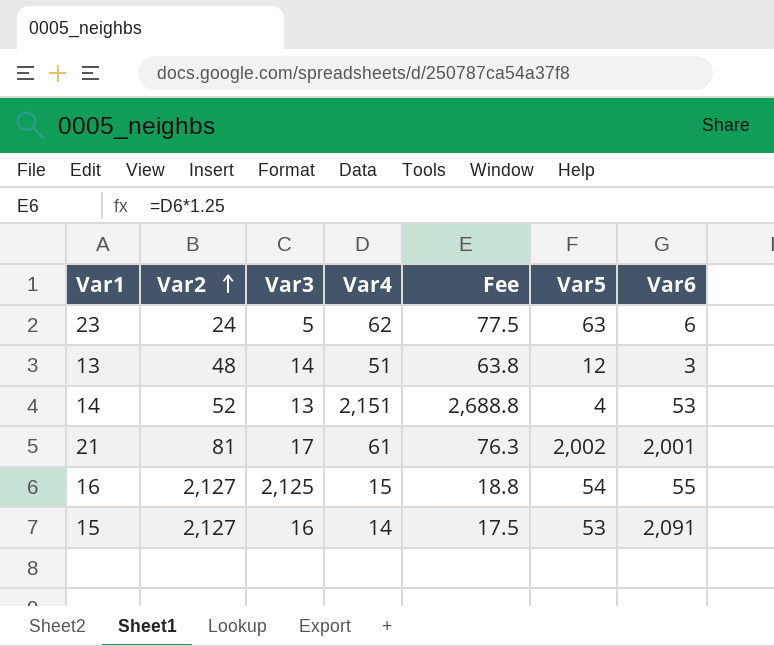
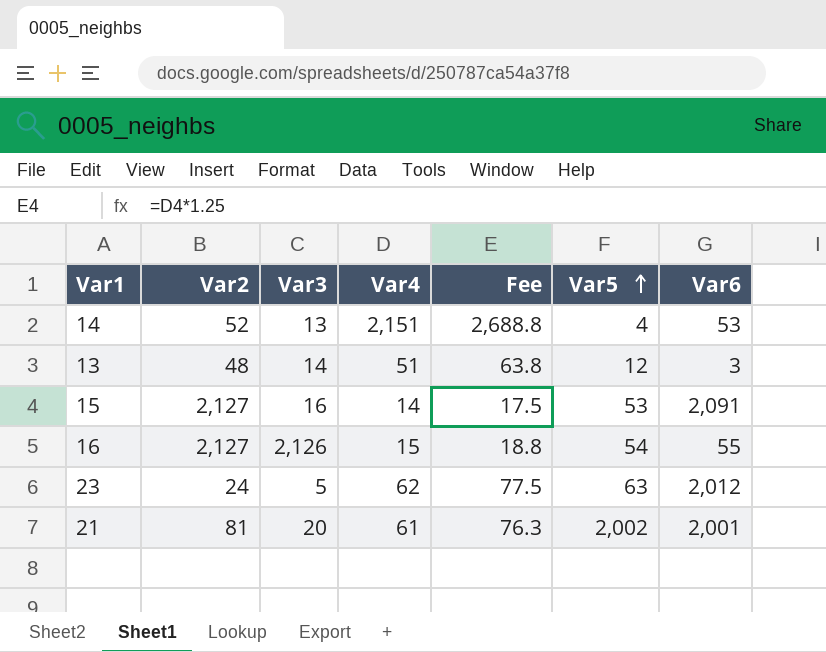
row order: Var2 ascending -> Var5 ascending
16 | Var3: 2,125 -> 2,126
23 | Var6: 6 -> 2,012
21 | Var3: 17 -> 20

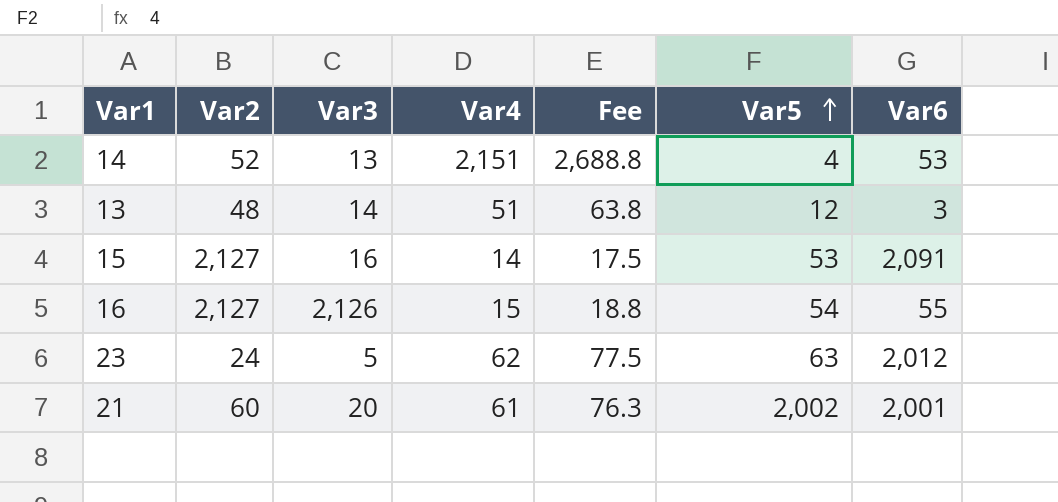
21 | Var2: 81 -> 60

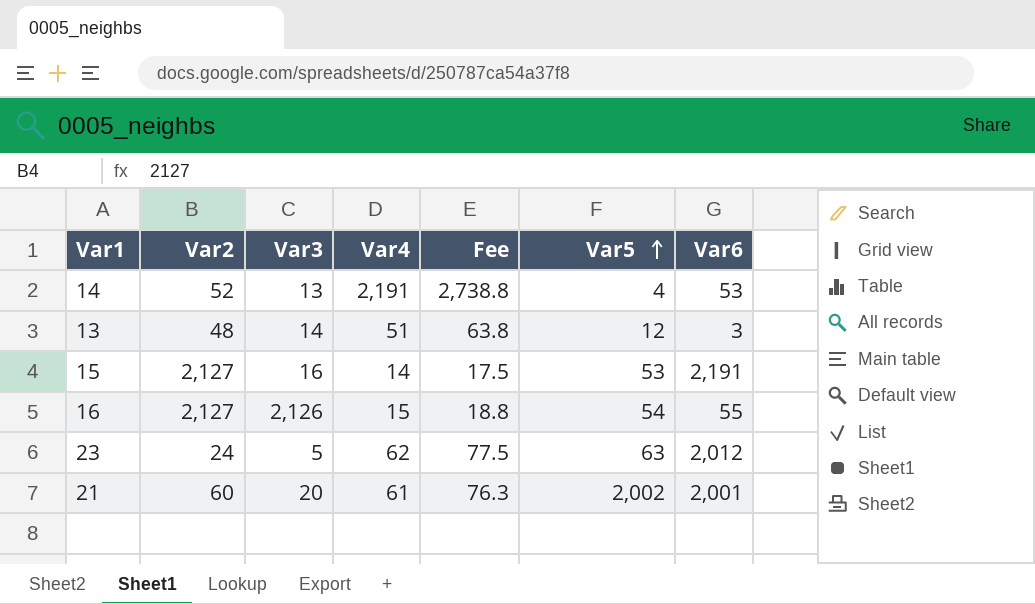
14 | Var4: 2,151 -> 2,191
14 | Fee: 2,688.8 -> 2,738.8
15 | Var6: 2,091 -> 2,191

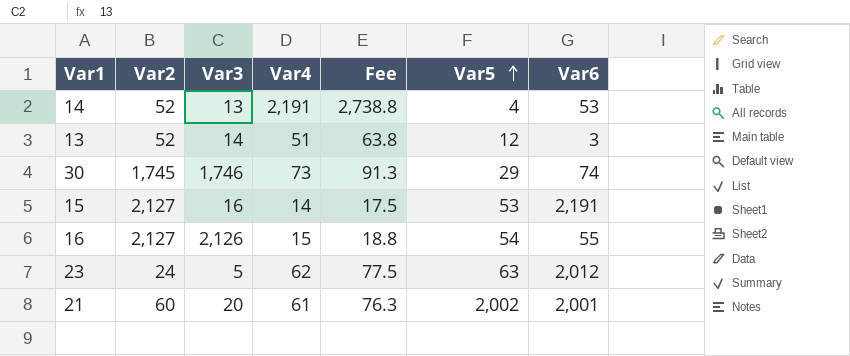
13 | Var2: 48 -> 52
row 30: none -> 1,745 | 1,746 | 73 | 91.3 | 29 | 74

